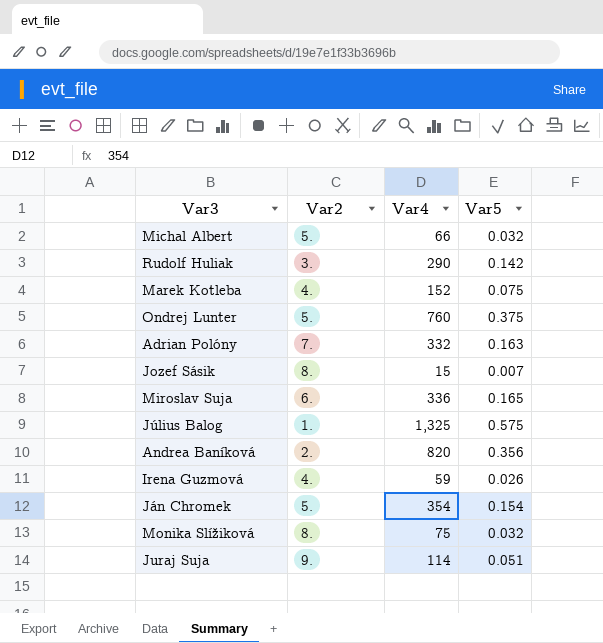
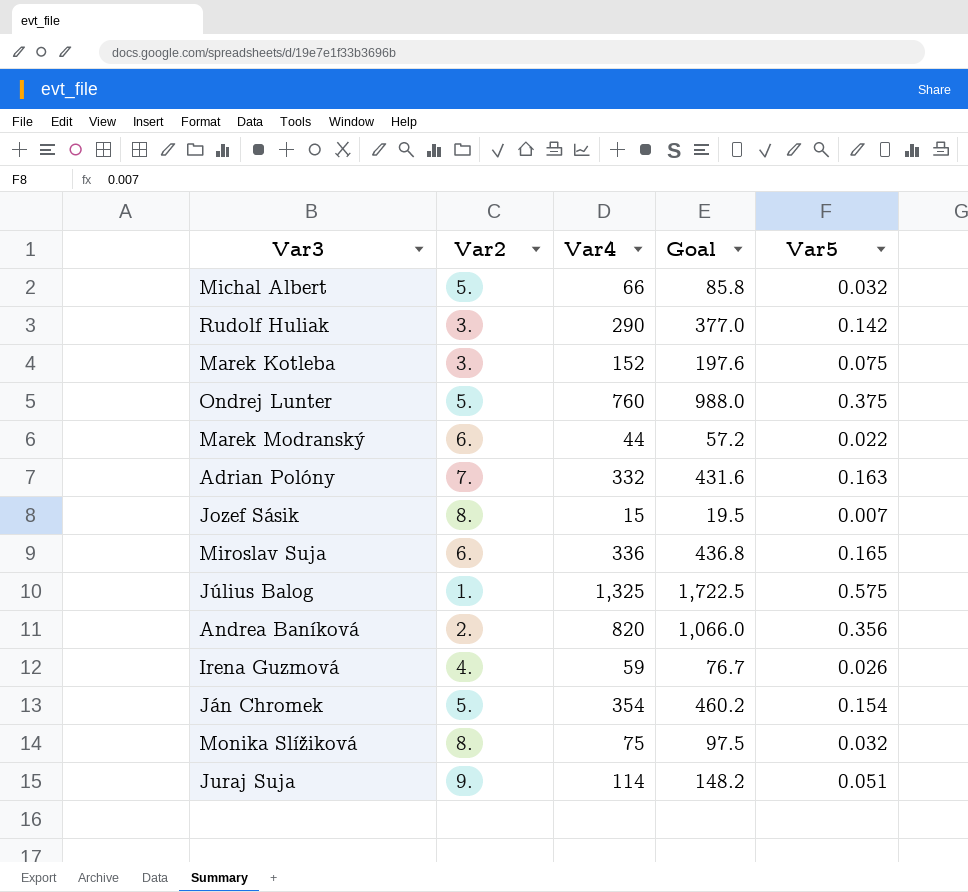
column Goal | formula: none -> [Var4] * 1.3
Marek Kotleba | Var2: 4. -> 3.
row Marek Modranský: none -> 6. | 44 | 57.2 | 0.022

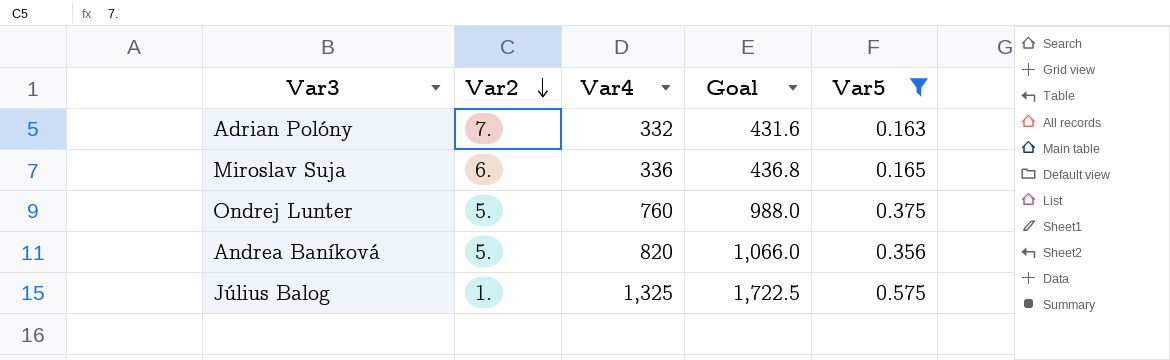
filter: none -> Var5 >= 0.163
row order: none -> Var2 descending
Andrea Baníková | Var2: 2. -> 5.

